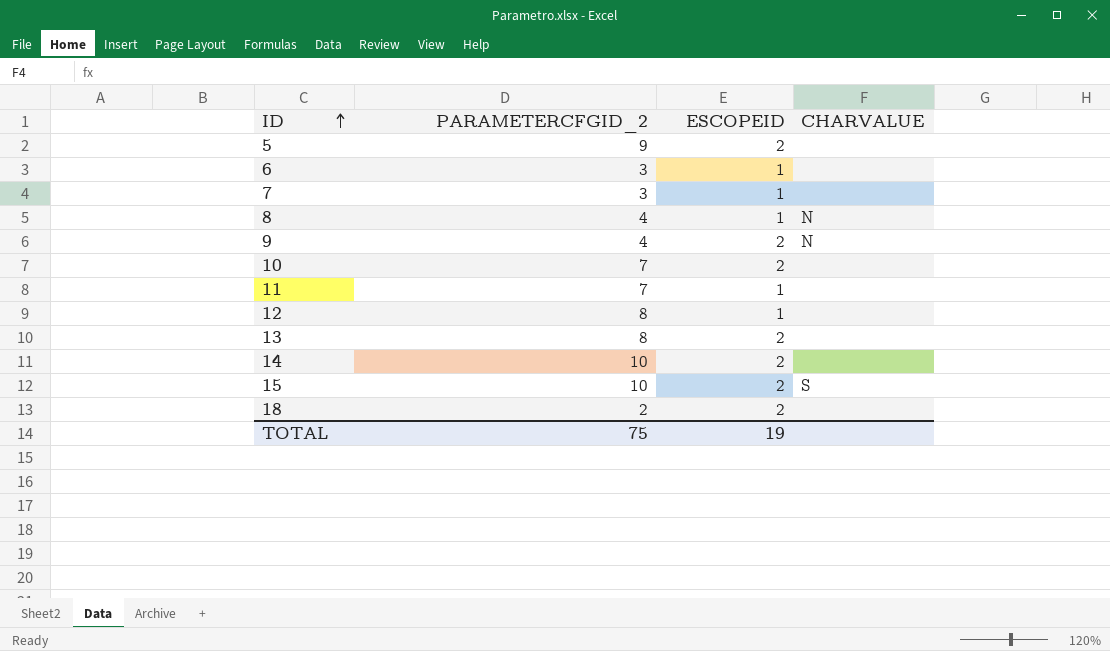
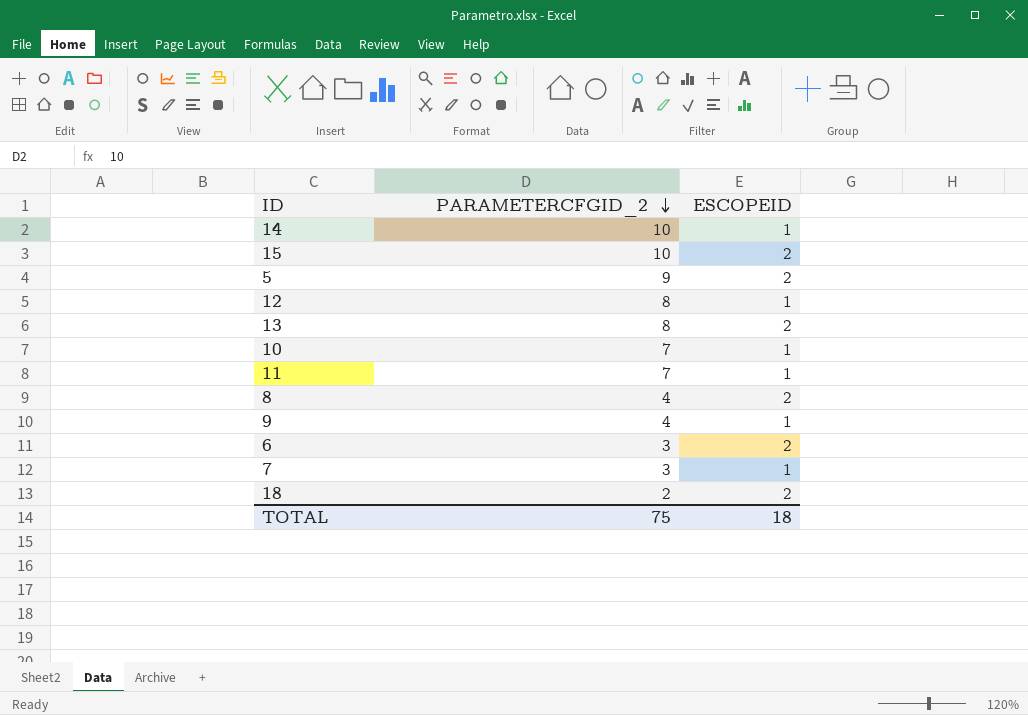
row order: ID ascending -> PARAMETERCFGID_2 descending
column CHARVALUE | position: 4 -> none
14 | ESCOPEID: 2 -> 1
10 | ESCOPEID: 2 -> 1
8 | ESCOPEID: 1 -> 2
9 | ESCOPEID: 2 -> 1
6 | ESCOPEID: 1 -> 2
TOTAL | ESCOPEID: 19 -> 18

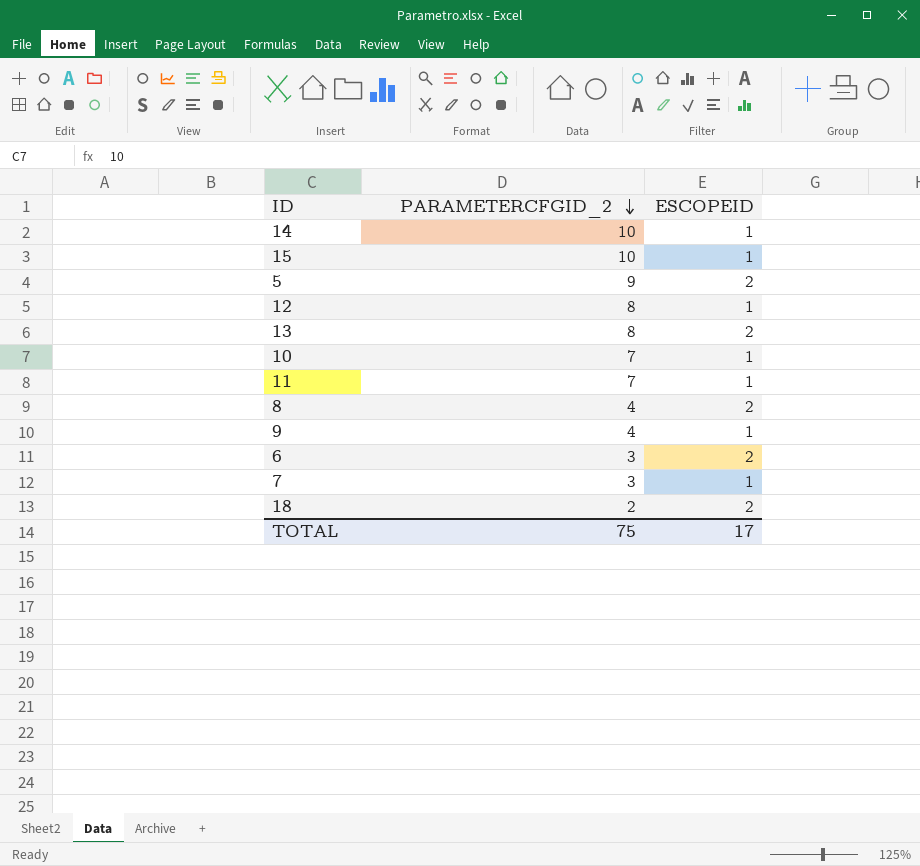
15 | ESCOPEID: 2 -> 1
TOTAL | ESCOPEID: 18 -> 17

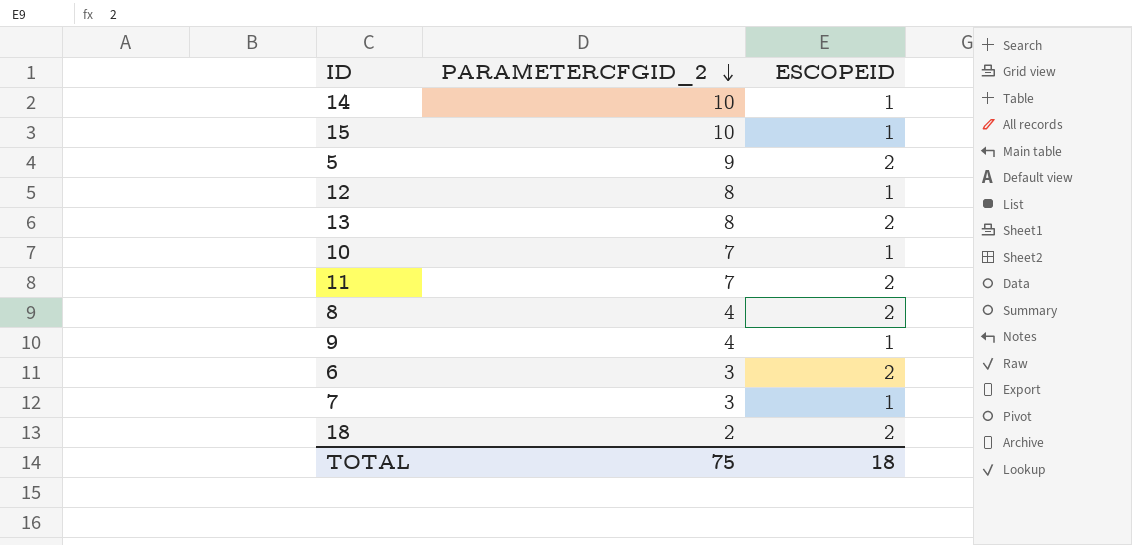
11 | ESCOPEID: 1 -> 2
TOTAL | ESCOPEID: 17 -> 18

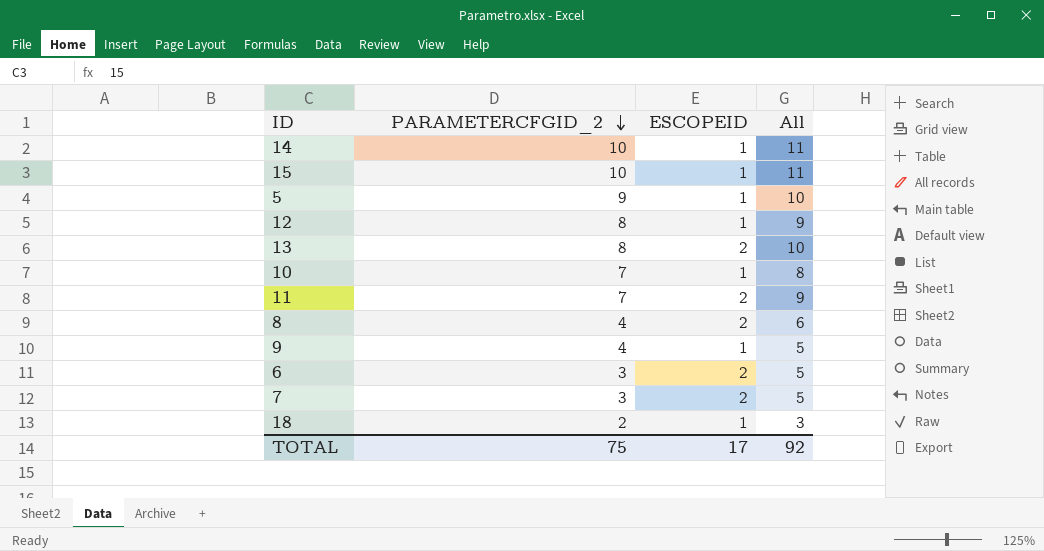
column All | formula: none -> [PARAMETERCFGID_2] + [ESCOPEID]
5 | ESCOPEID: 2 -> 1
7 | ESCOPEID: 1 -> 2
18 | ESCOPEID: 2 -> 1
TOTAL | ESCOPEID: 18 -> 17

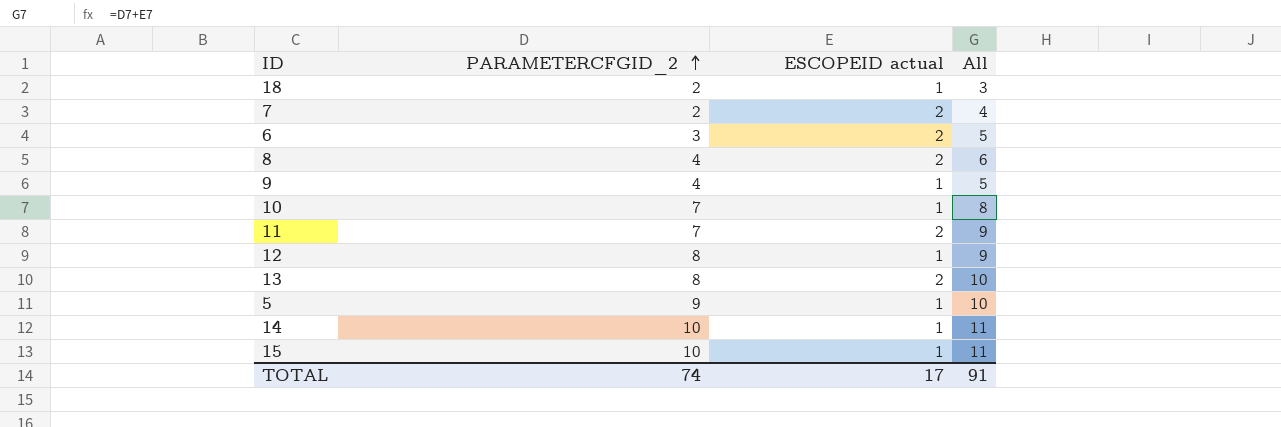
row order: PARAMETERCFGID_2 descending -> PARAMETERCFGID_2 ascending
column name: ESCOPEID -> ESCOPEID actual
7 | PARAMETERCFGID_2: 3 -> 2
7 | All: 5 -> 4
TOTAL | PARAMETERCFGID_2: 75 -> 74
TOTAL | All: 92 -> 91

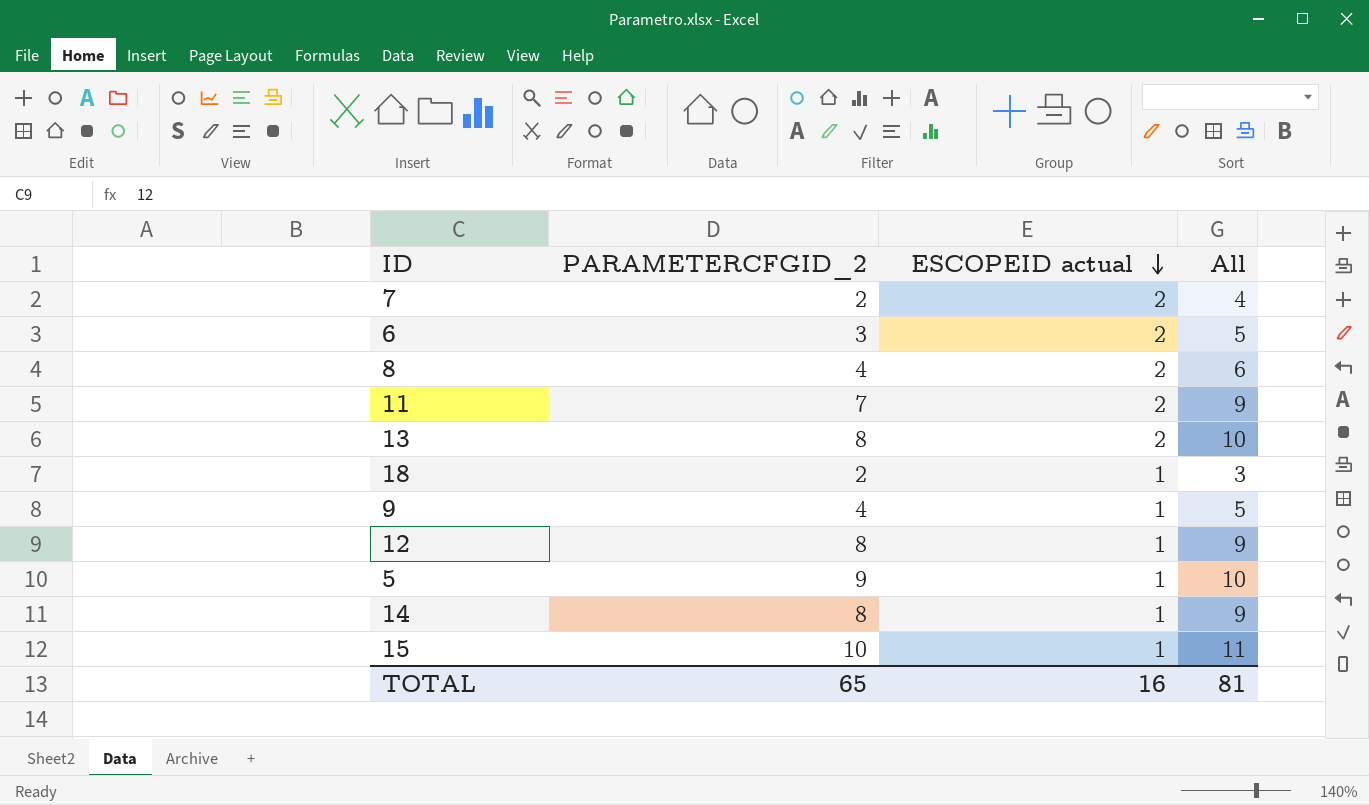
row order: PARAMETERCFGID_2 ascending -> ESCOPEID actual descending
row 10: 7 | 1 | 8 -> none
14 | PARAMETERCFGID_2: 10 -> 8
14 | All: 11 -> 9
TOTAL | PARAMETERCFGID_2: 74 -> 65
TOTAL | ESCOPEID actual: 17 -> 16
TOTAL | All: 91 -> 81

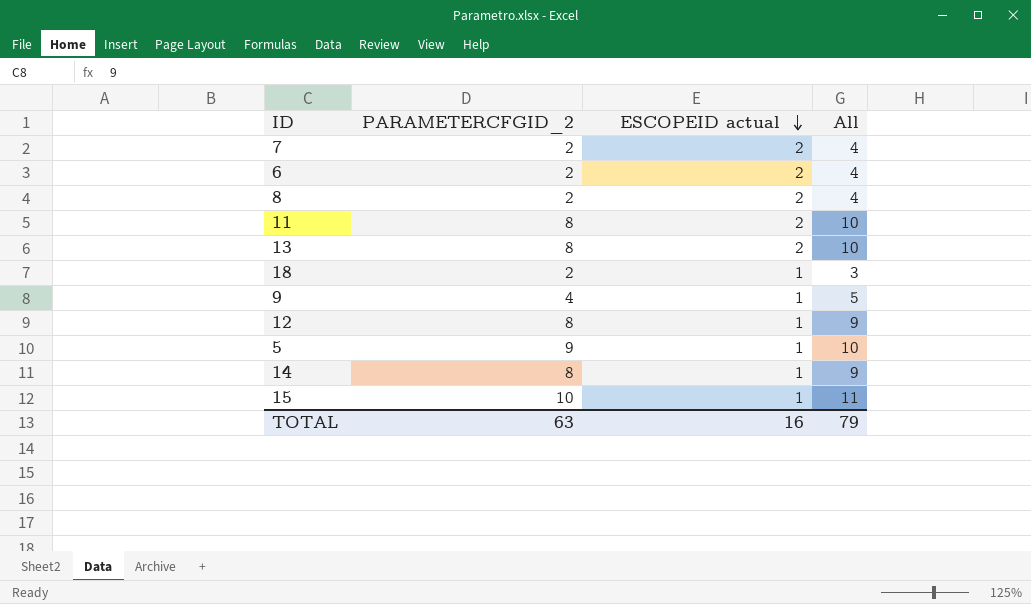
6 | PARAMETERCFGID_2: 3 -> 2
6 | All: 5 -> 4
8 | PARAMETERCFGID_2: 4 -> 2
8 | All: 6 -> 4
11 | PARAMETERCFGID_2: 7 -> 8
11 | All: 9 -> 10
TOTAL | PARAMETERCFGID_2: 65 -> 63
TOTAL | All: 81 -> 79

